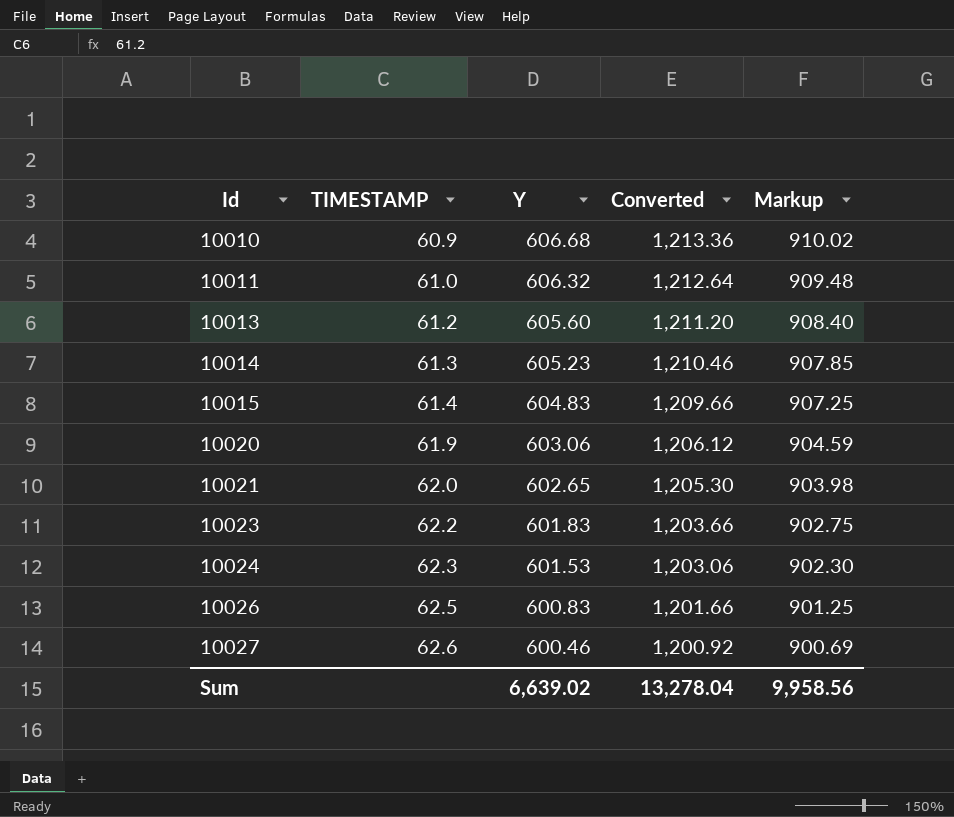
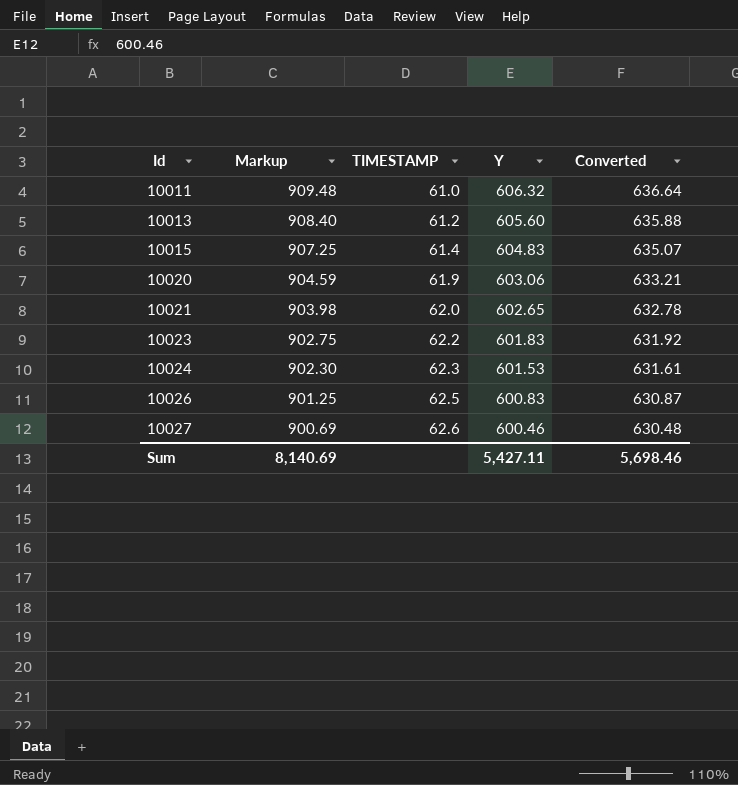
column Markup | position: 5 -> 2
column Converted | formula: [Y] * 2 -> [Y] * 1.05
row 10010: 60.9 | 606.68 | 1,213.36 | 910.02 -> none
row 10014: 61.3 | 605.23 | 1,210.46 | 907.85 -> none
Sum | Markup: 9,958.56 -> 8,140.69
Sum | Y: 6,639.02 -> 5,427.11
Sum | Converted: 13,278.04 -> 5,698.46

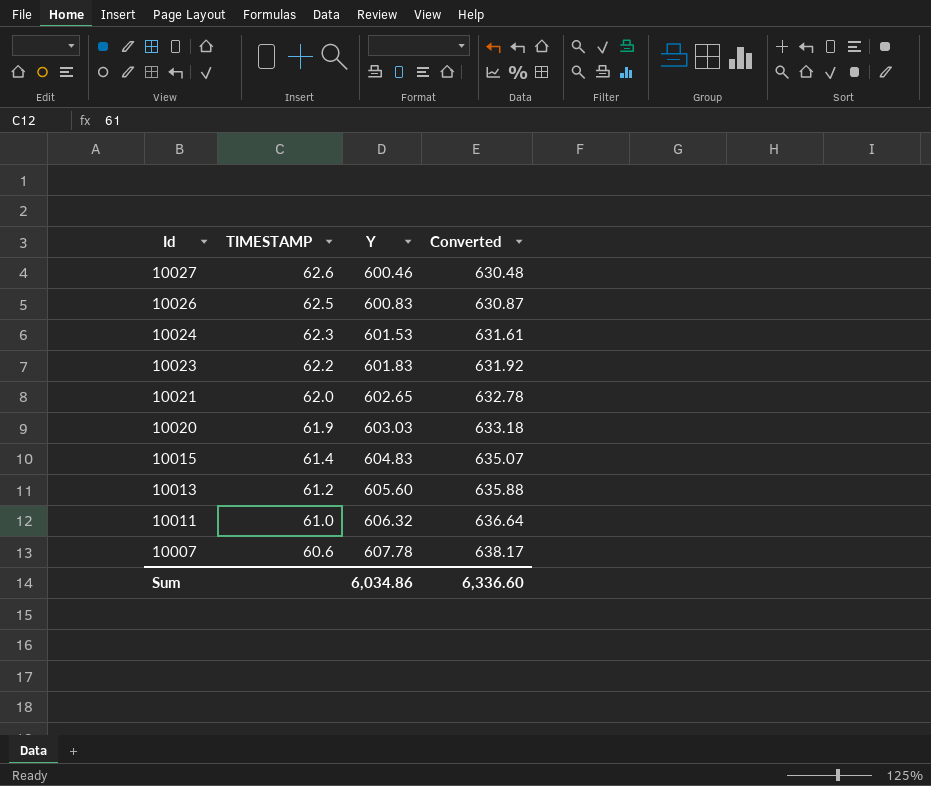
row order: Id ascending -> Id descending
column Markup | formula: [Y] * 1.5 -> none
10020 | Y: 603.06 -> 603.03
10020 | Converted: 633.21 -> 633.18
row 10007: none -> 60.6 | 607.78 | 638.17
Sum | Y: 5,427.11 -> 6,034.86
Sum | Converted: 5,698.46 -> 6,336.60

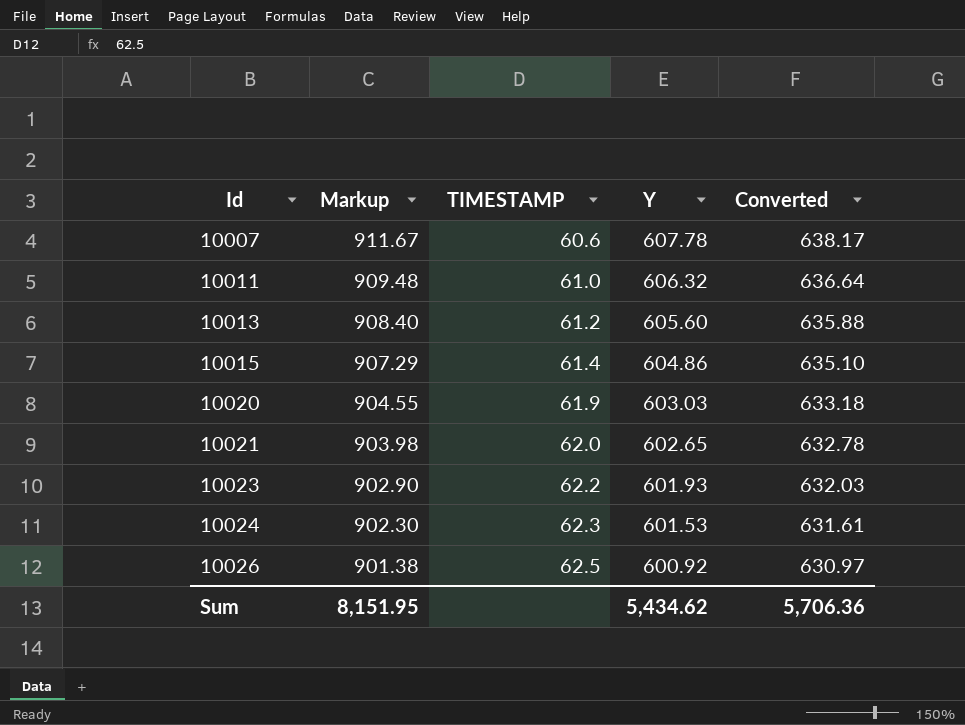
row order: Id descending -> Id ascending
column Markup | formula: none -> [Y] * 1.5
row 10027: 62.6 | 600.46 | 630.48 -> none
10015 | Y: 604.83 -> 604.86
10015 | Converted: 635.07 -> 635.10
10023 | Y: 601.83 -> 601.93
10023 | Converted: 631.92 -> 632.03
10026 | Y: 600.83 -> 600.92
10026 | Converted: 630.87 -> 630.97
Sum | Y: 6,034.86 -> 5,434.62
Sum | Converted: 6,336.60 -> 5,706.36

